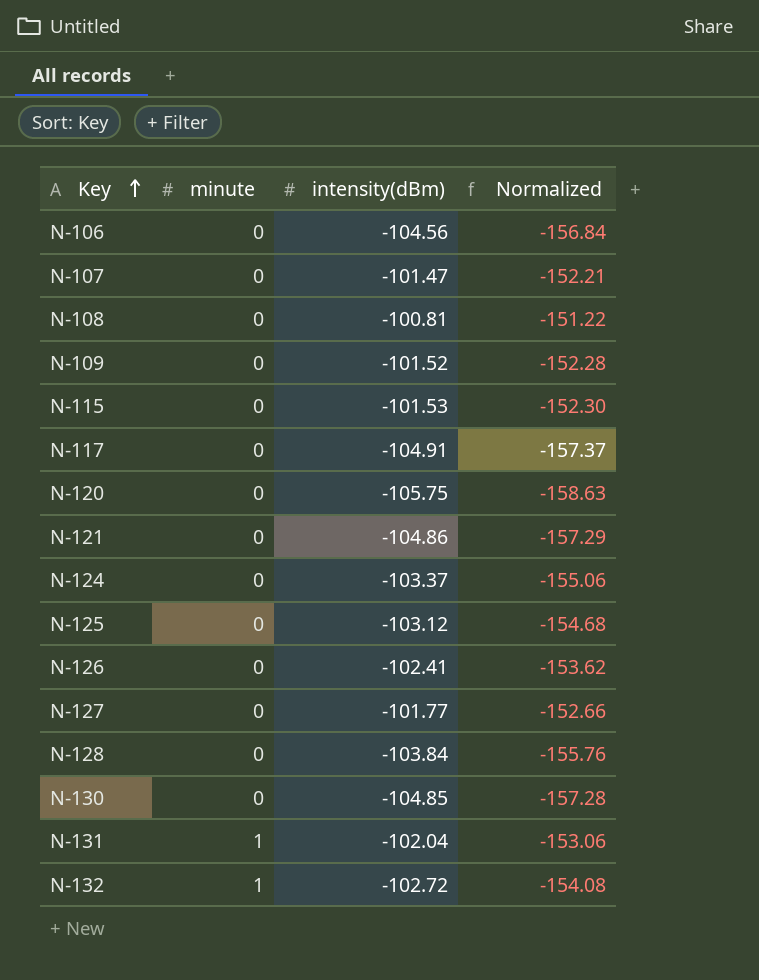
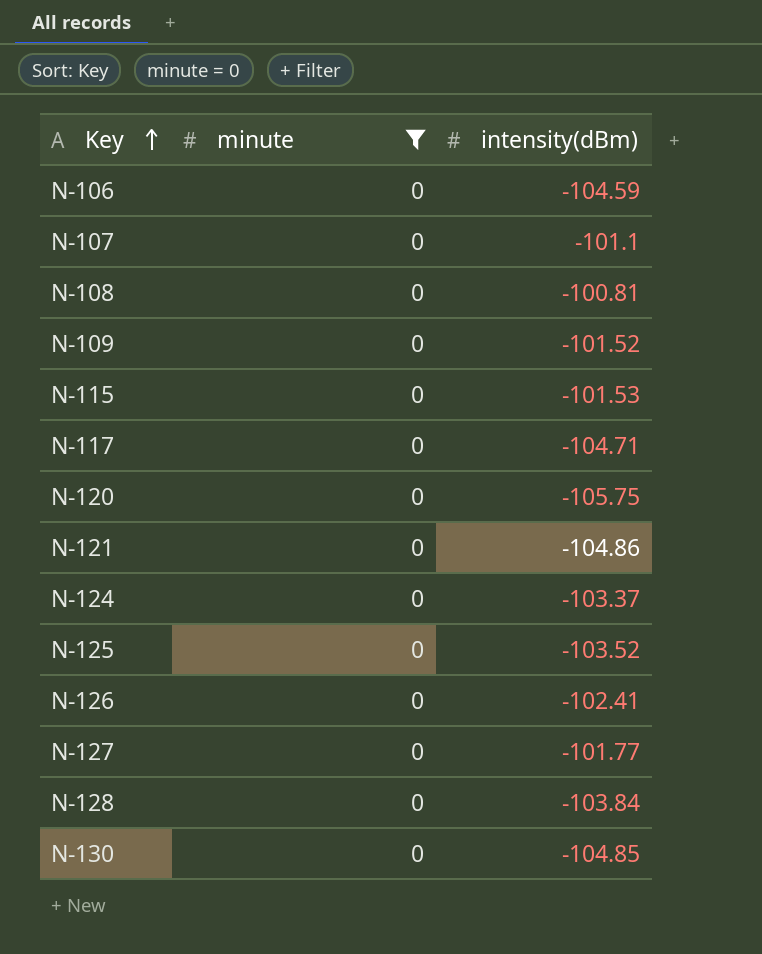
filter: none -> minute = 0
column Normalized | formula: [intensity(dBm)] * 1.5 -> none
N-106 | intensity(dBm): -104.56 -> -104.59
N-107 | intensity(dBm): -101.47 -> -101.1
N-117 | intensity(dBm): -104.91 -> -104.71
N-125 | intensity(dBm): -103.12 -> -103.52

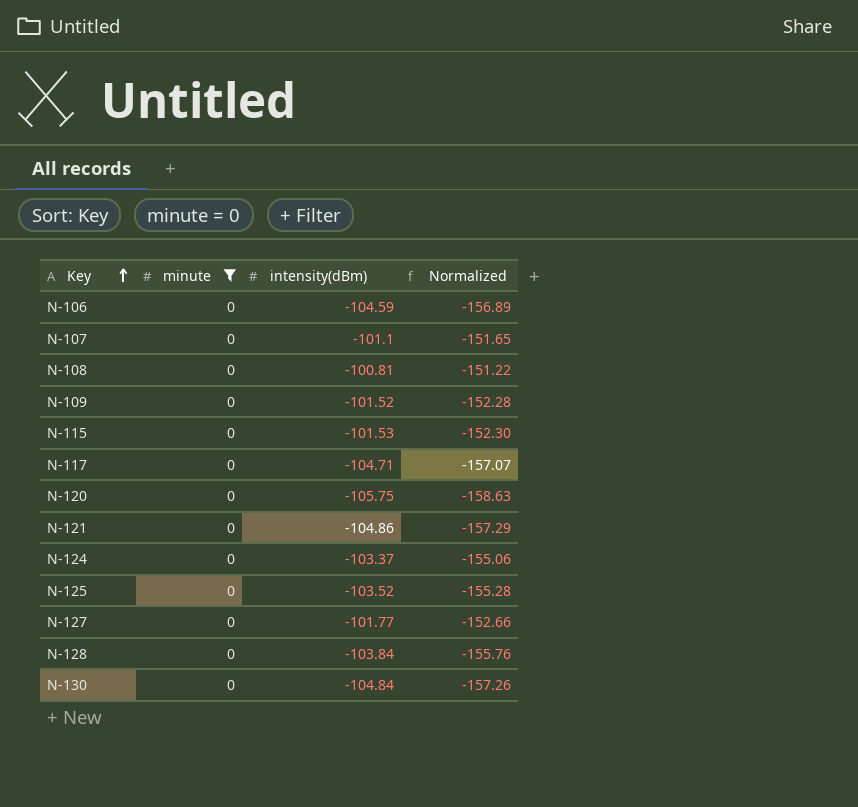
column Normalized | formula: none -> [intensity(dBm)] * 1.5
row N-126: 0 | -102.41 -> none
N-130 | intensity(dBm): -104.85 -> -104.84

